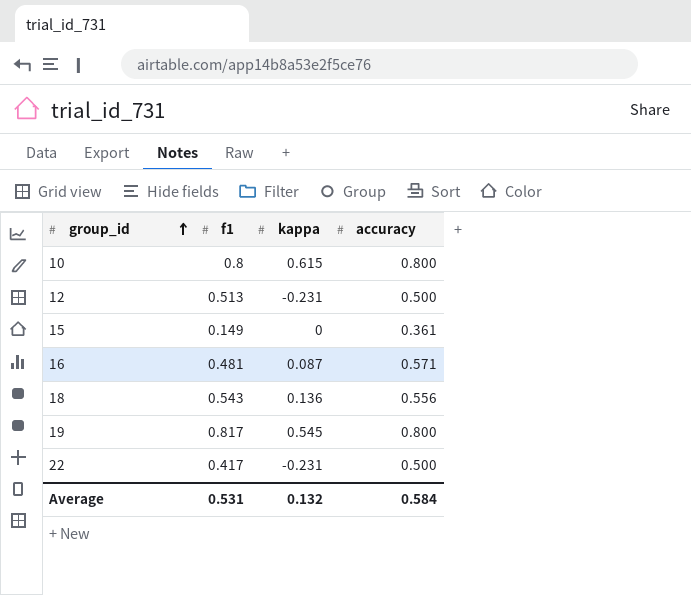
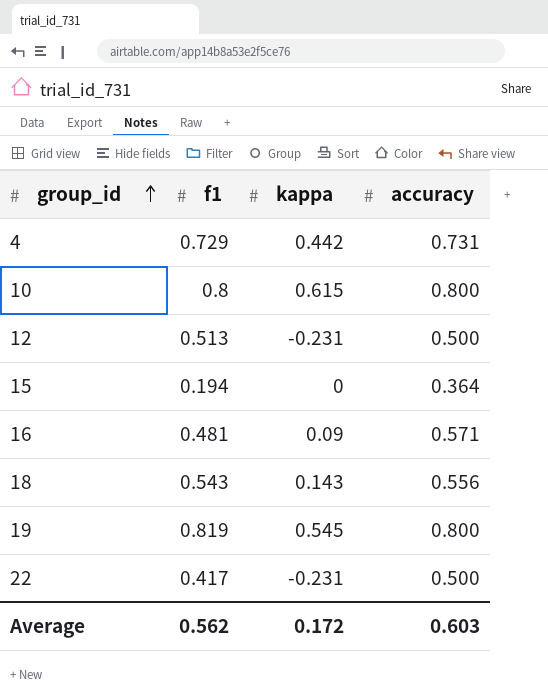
row 4: none -> 0.729 | 0.442 | 0.731
15 | f1: 0.149 -> 0.194
15 | accuracy: 0.361 -> 0.364
16 | kappa: 0.087 -> 0.09
18 | kappa: 0.136 -> 0.143
19 | f1: 0.817 -> 0.819
Average | f1: 0.531 -> 0.562
Average | kappa: 0.132 -> 0.172
Average | accuracy: 0.584 -> 0.603

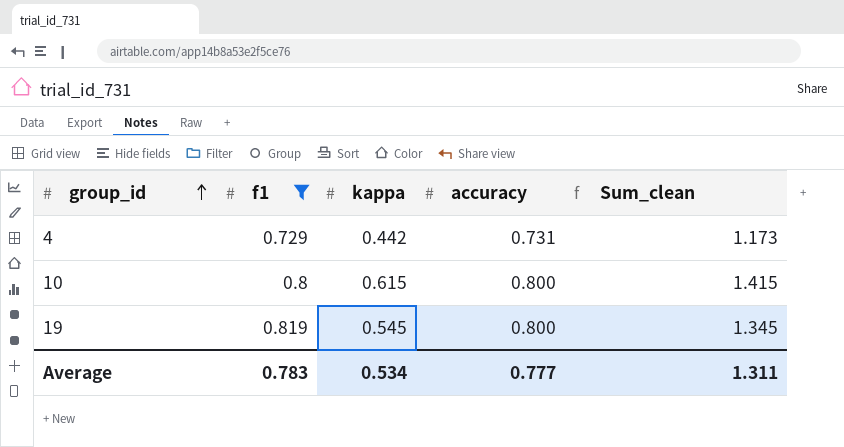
filter: none -> f1 >= 0.729
column Sum_clean | formula: none -> [kappa] + [accuracy]
Average | f1: 0.562 -> 0.783
Average | kappa: 0.172 -> 0.534
Average | accuracy: 0.603 -> 0.777

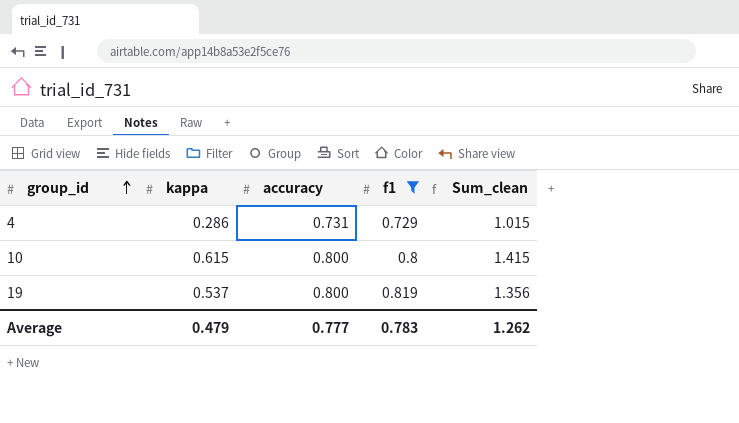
column f1 | position: 2 -> 4
column Sum_clean | formula: [kappa] + [accuracy] -> [kappa] + [f1]
4 | kappa: 0.442 -> 0.286
19 | kappa: 0.545 -> 0.537
Average | kappa: 0.534 -> 0.479
Average | Sum_clean: 1.311 -> 1.262

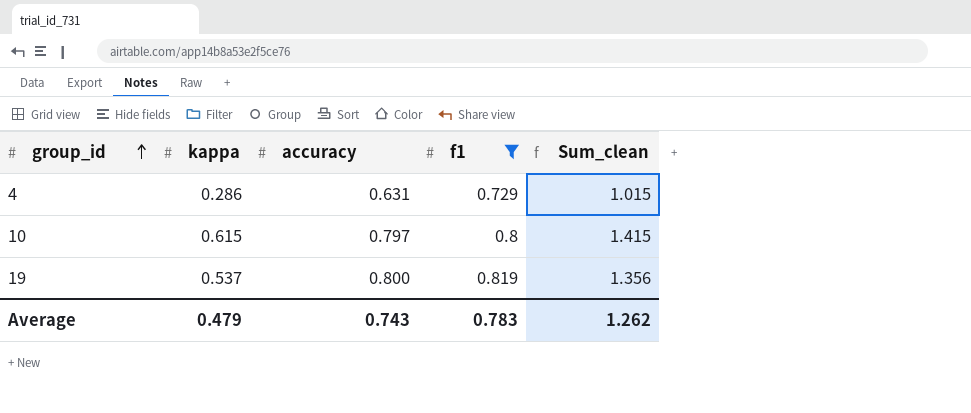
4 | accuracy: 0.731 -> 0.631
10 | accuracy: 0.800 -> 0.797
Average | accuracy: 0.777 -> 0.743

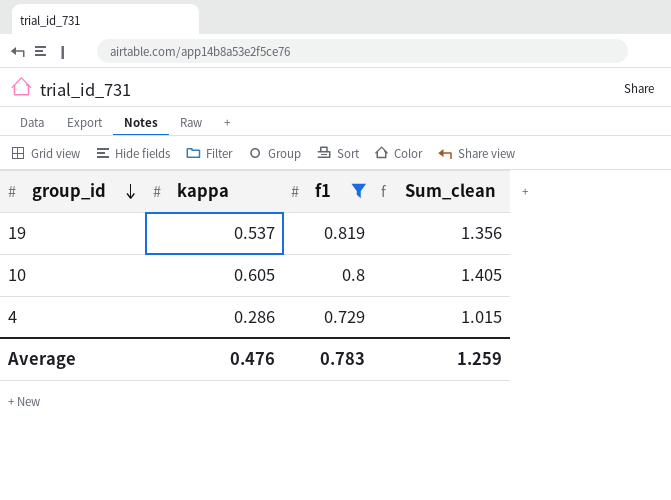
row order: group_id ascending -> group_id descending
column accuracy | position: 3 -> none
10 | kappa: 0.615 -> 0.605
10 | Sum_clean: 1.415 -> 1.405
Average | kappa: 0.479 -> 0.476
Average | Sum_clean: 1.262 -> 1.259

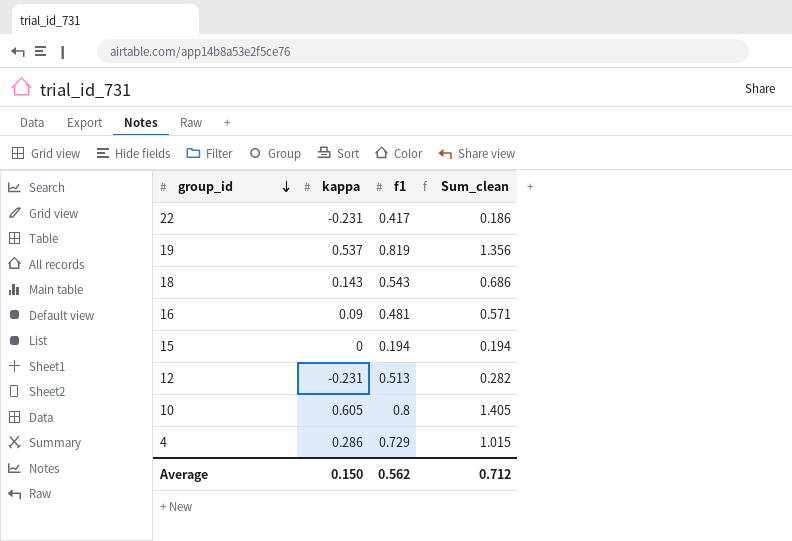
filter: f1 >= 0.729 -> none
Average | kappa: 0.476 -> 0.150
Average | f1: 0.783 -> 0.562
Average | Sum_clean: 1.259 -> 0.712

